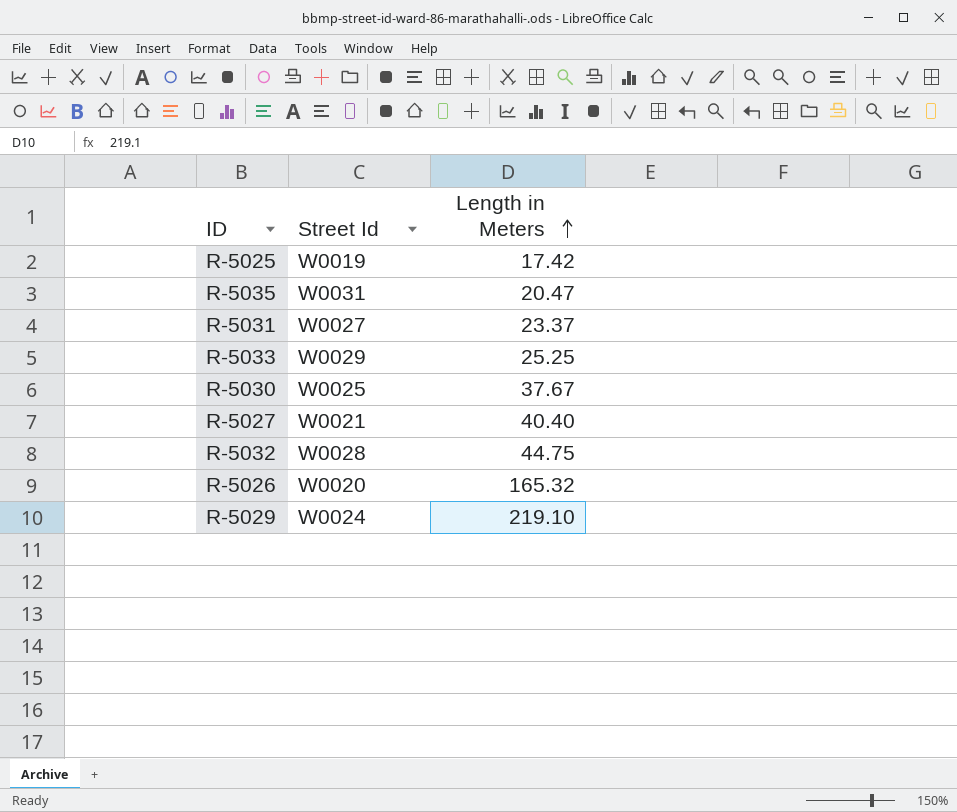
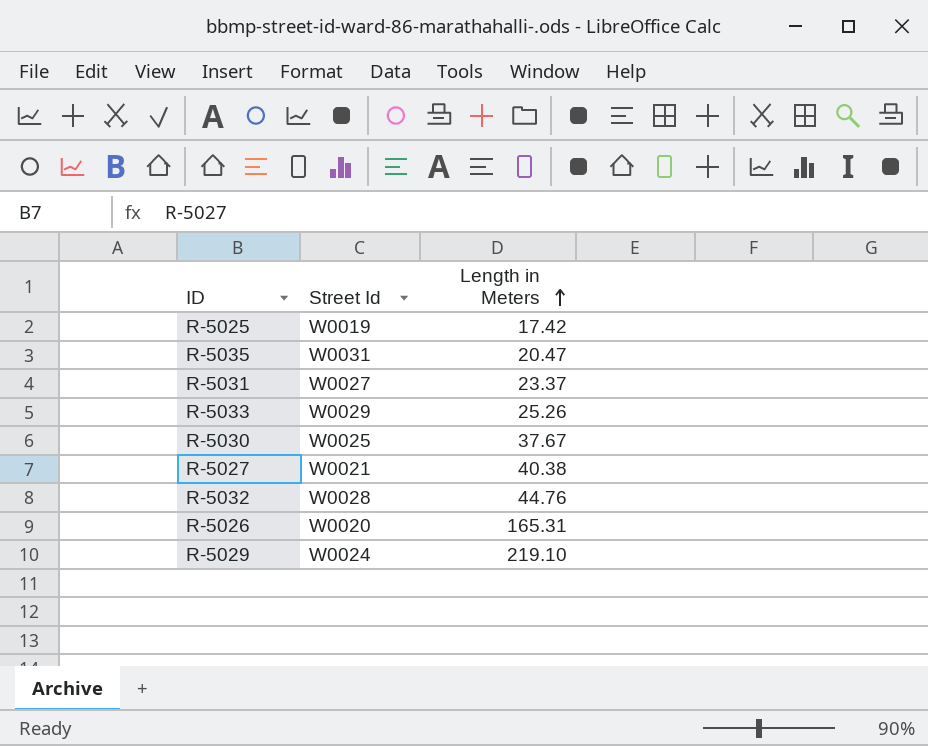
R-5033 | Length in Meters: 25.25 -> 25.26
R-5027 | Length in Meters: 40.40 -> 40.38
R-5032 | Length in Meters: 44.75 -> 44.76
R-5026 | Length in Meters: 165.32 -> 165.31

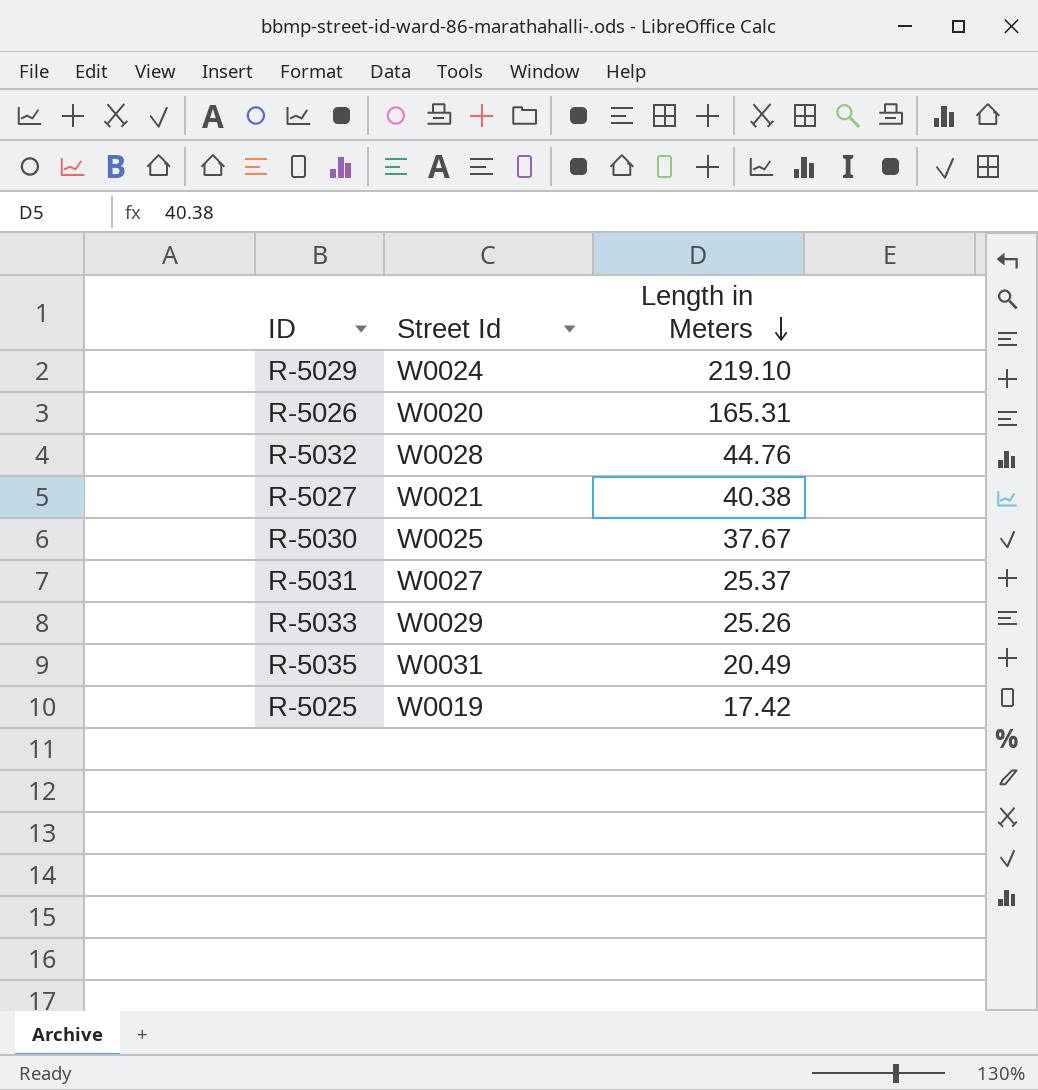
row order: Length in Meters ascending -> Length in Meters descending
R-5031 | Length in Meters: 23.37 -> 25.37
R-5035 | Length in Meters: 20.47 -> 20.49

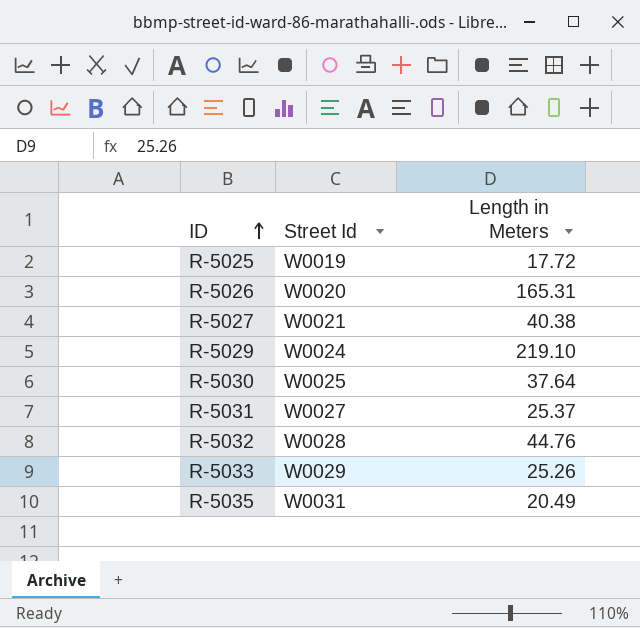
row order: Length in Meters descending -> ID ascending
R-5025 | Length in Meters: 17.42 -> 17.72
R-5030 | Length in Meters: 37.67 -> 37.64

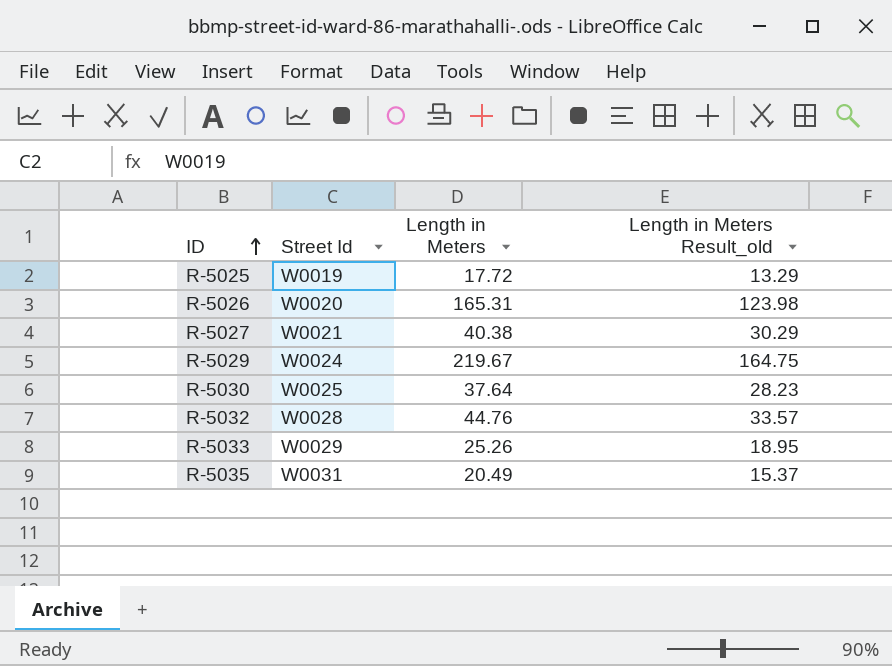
column Length in Meters Result_old | formula: none -> [Length in Meters] * 0.75
row R-5031: W0027 | 25.37 -> none
R-5029 | Length in Meters: 219.10 -> 219.67

